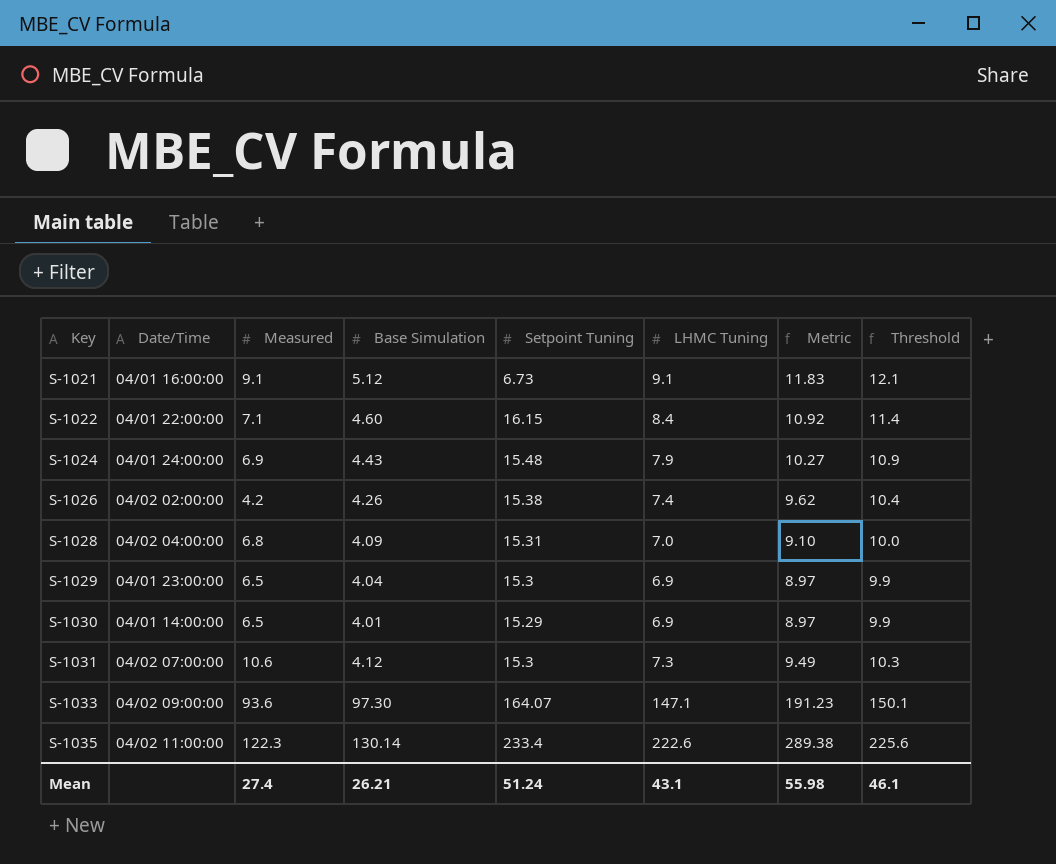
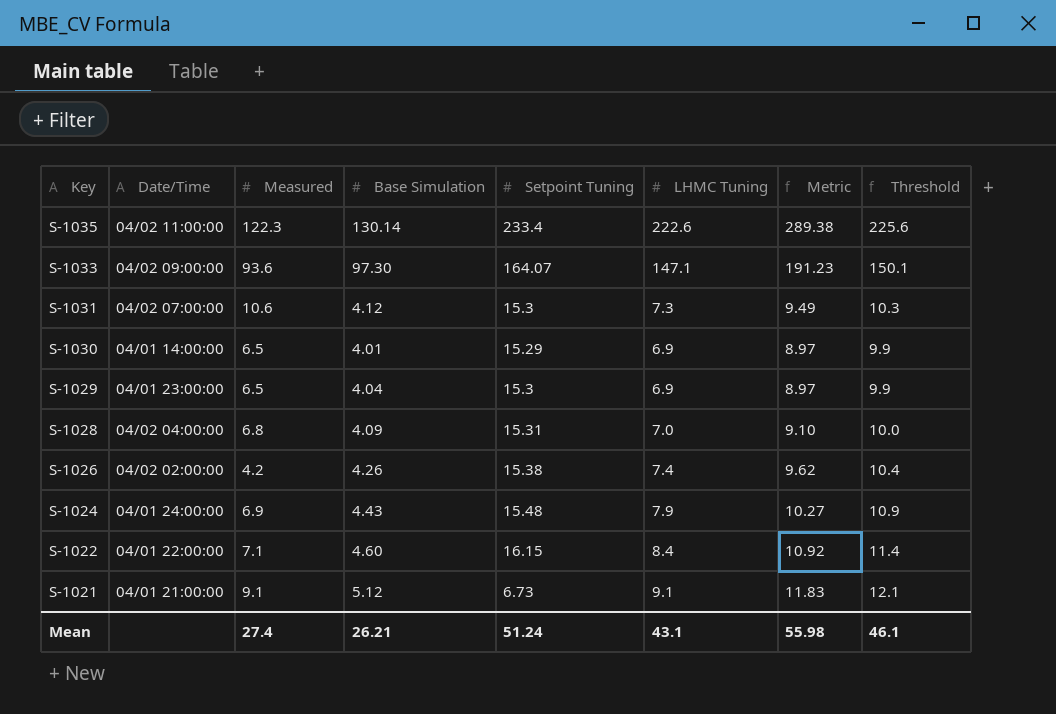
row order: Key ascending -> Key descending
S-1021 | Date/Time: 04/01 16:00:00 -> 04/01 21:00:00

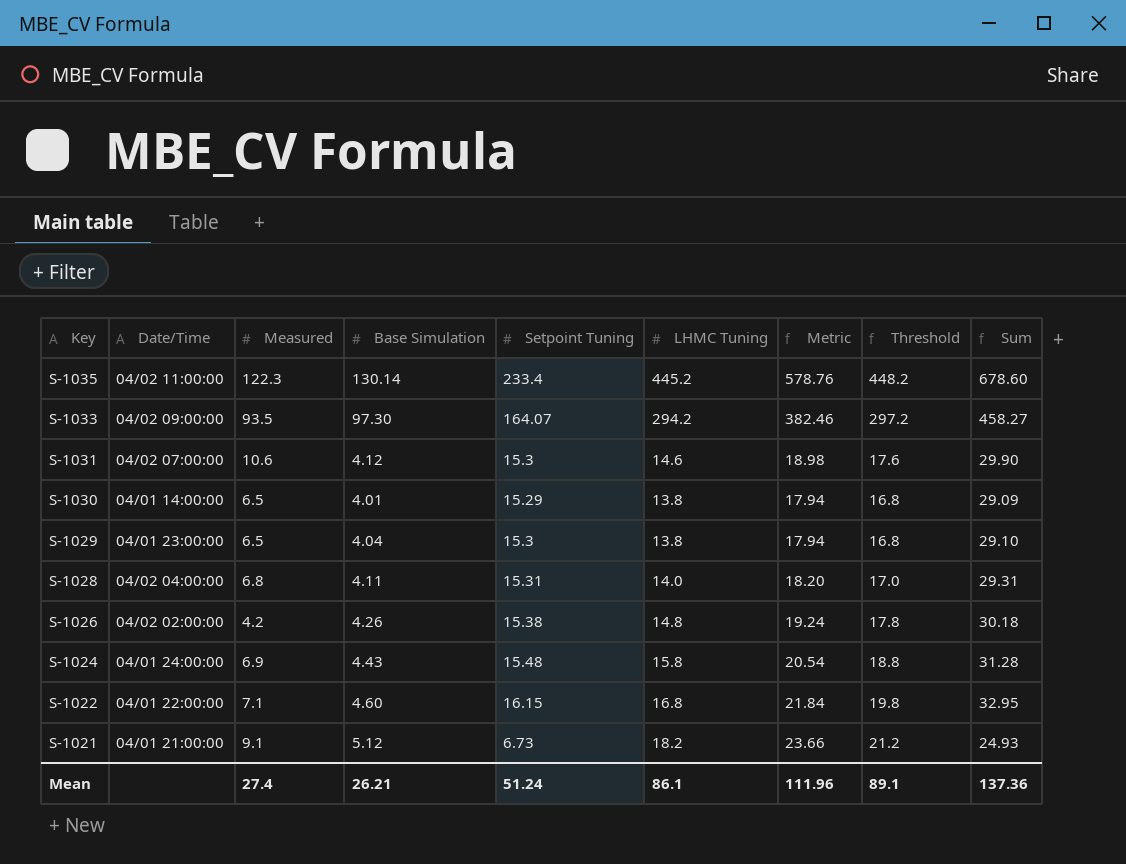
column Sum | formula: none -> [Setpoint Tuning] + [LHMC Tuning]
S-1035 | LHMC Tuning: 222.6 -> 445.2
S-1035 | Metric: 289.38 -> 578.76
S-1035 | Threshold: 225.6 -> 448.2
S-1033 | Measured: 93.6 -> 93.5
S-1033 | LHMC Tuning: 147.1 -> 294.2
S-1033 | Metric: 191.23 -> 382.46
S-1033 | Threshold: 150.1 -> 297.2
S-1031 | LHMC Tuning: 7.3 -> 14.6
S-1031 | Metric: 9.49 -> 18.98
S-1031 | Threshold: 10.3 -> 17.6
S-1030 | LHMC Tuning: 6.9 -> 13.8
S-1030 | Metric: 8.97 -> 17.94
S-1030 | Threshold: 9.9 -> 16.8
S-1029 | LHMC Tuning: 6.9 -> 13.8
S-1029 | Metric: 8.97 -> 17.94
S-1029 | Threshold: 9.9 -> 16.8
S-1028 | Base Simulation: 4.09 -> 4.11
S-1028 | LHMC Tuning: 7.0 -> 14.0
S-1028 | Metric: 9.10 -> 18.20
S-1028 | Threshold: 10.0 -> 17.0
S-1026 | LHMC Tuning: 7.4 -> 14.8
S-1026 | Metric: 9.62 -> 19.24
S-1026 | Threshold: 10.4 -> 17.8
S-1024 | LHMC Tuning: 7.9 -> 15.8
S-1024 | Metric: 10.27 -> 20.54
S-1024 | Threshold: 10.9 -> 18.8
S-1022 | LHMC Tuning: 8.4 -> 16.8
S-1022 | Metric: 10.92 -> 21.84
S-1022 | Threshold: 11.4 -> 19.8
S-1021 | LHMC Tuning: 9.1 -> 18.2
S-1021 | Metric: 11.83 -> 23.66
S-1021 | Threshold: 12.1 -> 21.2
Mean | LHMC Tuning: 43.1 -> 86.1
Mean | Metric: 55.98 -> 111.96
Mean | Threshold: 46.1 -> 89.1

